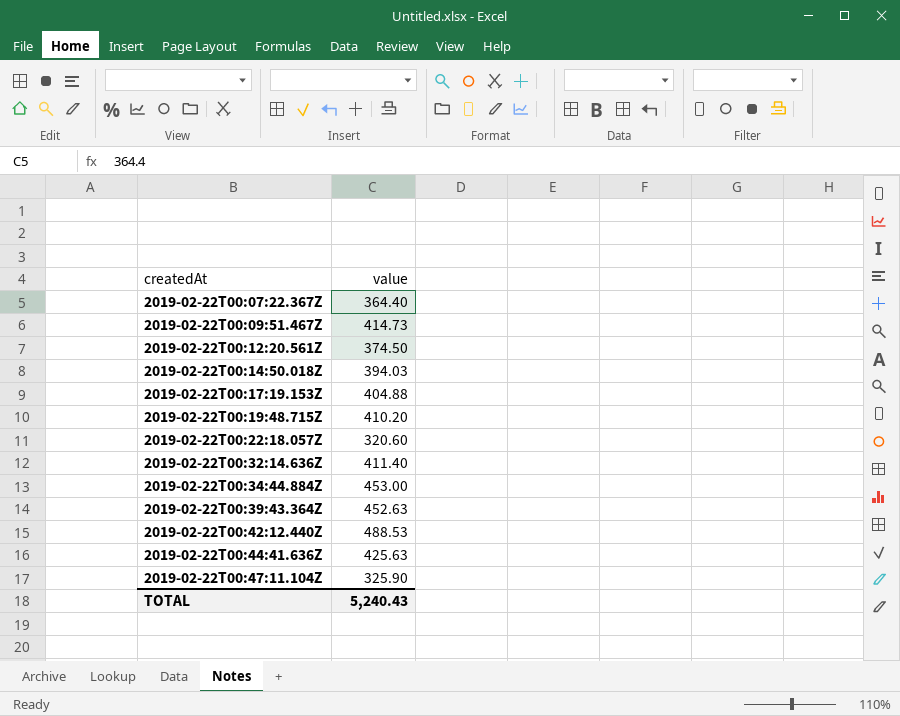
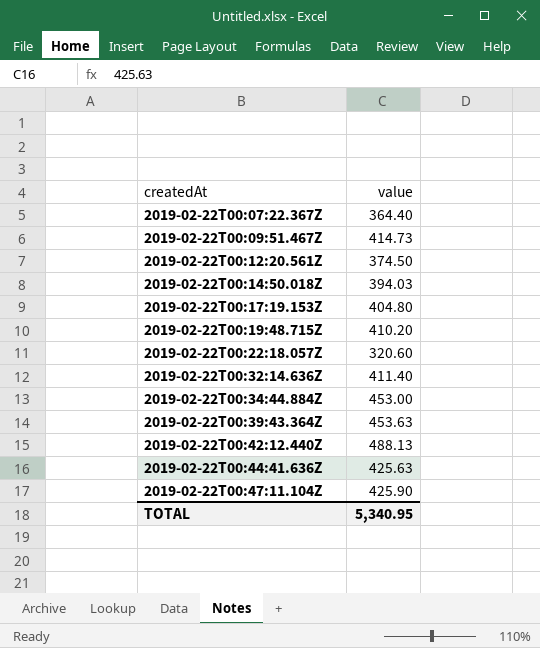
2019-02-22T00:17:19.153Z | value: 404.88 -> 404.80
2019-02-22T00:39:43.364Z | value: 452.63 -> 453.63
2019-02-22T00:42:12.440Z | value: 488.53 -> 488.13
2019-02-22T00:47:11.104Z | value: 325.90 -> 425.90
TOTAL | value: 5,240.43 -> 5,340.95

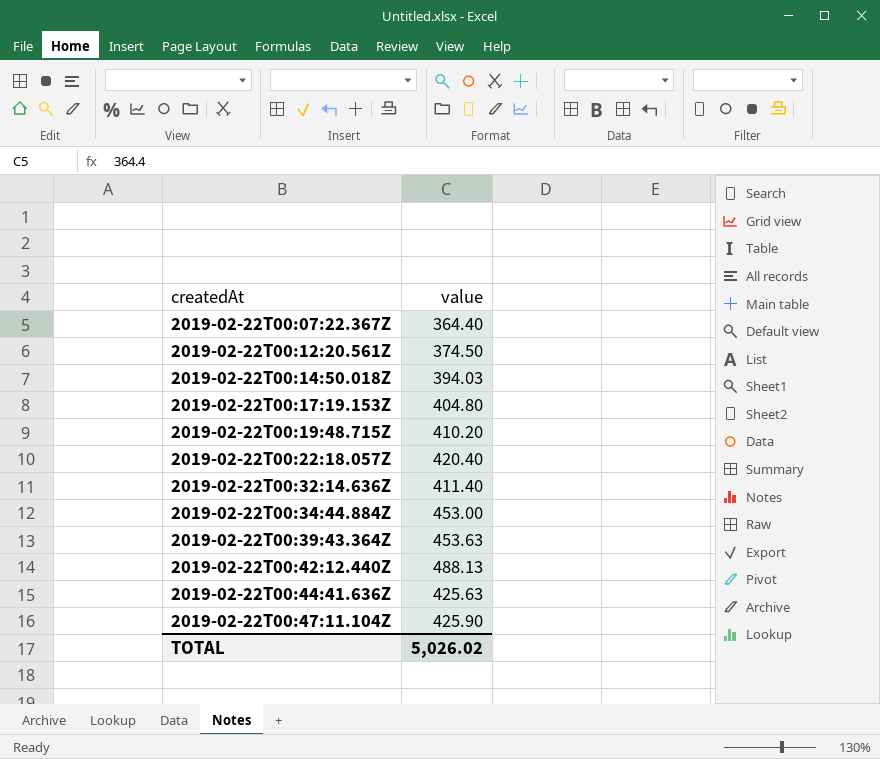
row 2019-02-22T00:09:51.467Z: 414.73 -> none
2019-02-22T00:22:18.057Z | value: 320.60 -> 420.40
TOTAL | value: 5,340.95 -> 5,026.02

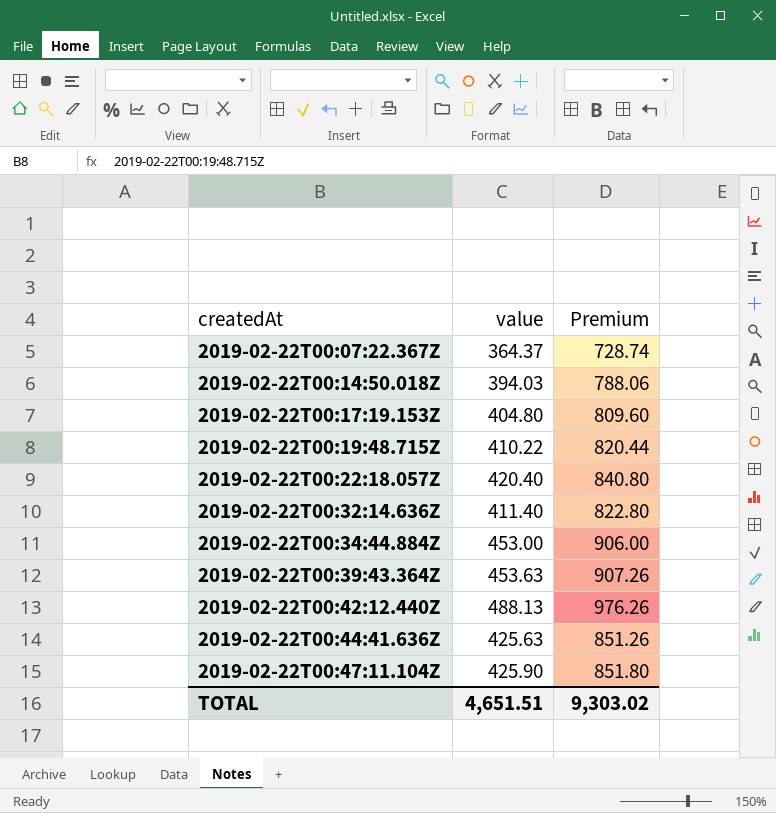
column Premium | formula: none -> [value] * 2
row 2019-02-22T00:12:20.561Z: 374.50 -> none
2019-02-22T00:07:22.367Z | value: 364.40 -> 364.37
2019-02-22T00:19:48.715Z | value: 410.20 -> 410.22
TOTAL | value: 5,026.02 -> 4,651.51

